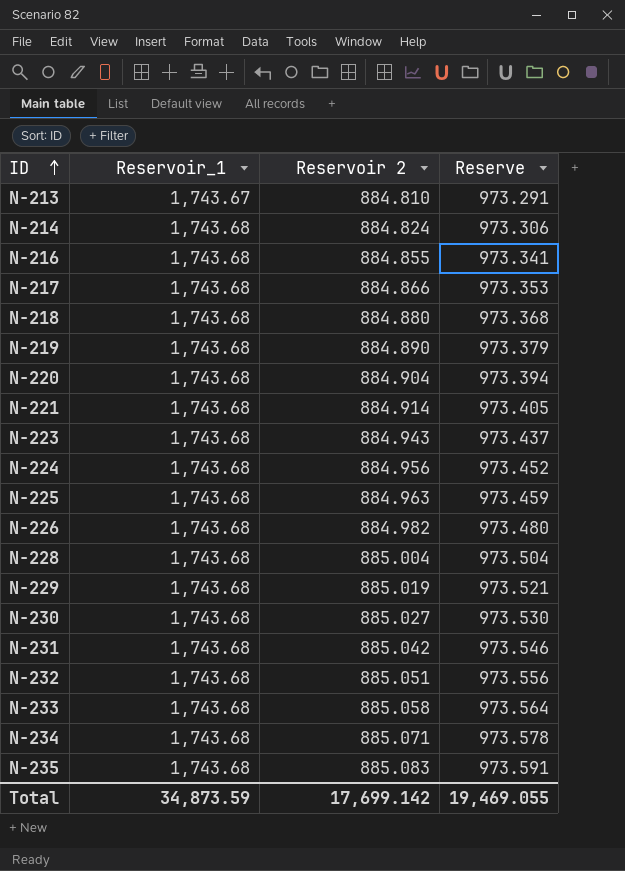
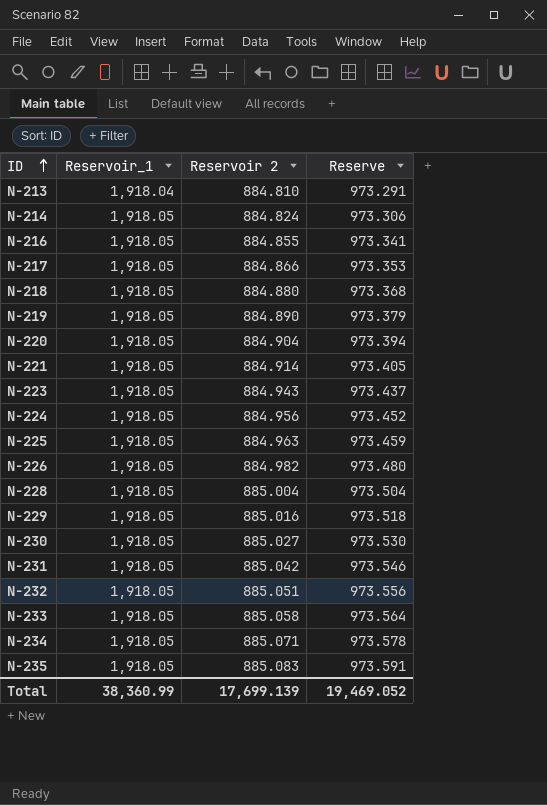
N-213 | Reservoir_1: 1,743.67 -> 1,918.04
N-214 | Reservoir_1: 1,743.68 -> 1,918.05
N-216 | Reservoir_1: 1,743.68 -> 1,918.05
N-217 | Reservoir_1: 1,743.68 -> 1,918.05
N-218 | Reservoir_1: 1,743.68 -> 1,918.05
N-219 | Reservoir_1: 1,743.68 -> 1,918.05
N-220 | Reservoir_1: 1,743.68 -> 1,918.05
N-221 | Reservoir_1: 1,743.68 -> 1,918.05
N-223 | Reservoir_1: 1,743.68 -> 1,918.05
N-224 | Reservoir_1: 1,743.68 -> 1,918.05
N-225 | Reservoir_1: 1,743.68 -> 1,918.05
N-226 | Reservoir_1: 1,743.68 -> 1,918.05
N-228 | Reservoir_1: 1,743.68 -> 1,918.05
N-229 | Reservoir_1: 1,743.68 -> 1,918.05
N-229 | Reservoir 2: 885.019 -> 885.016
N-229 | Reserve: 973.521 -> 973.518
N-230 | Reservoir_1: 1,743.68 -> 1,918.05
N-231 | Reservoir_1: 1,743.68 -> 1,918.05
N-232 | Reservoir_1: 1,743.68 -> 1,918.05
N-233 | Reservoir_1: 1,743.68 -> 1,918.05
N-234 | Reservoir_1: 1,743.68 -> 1,918.05
N-235 | Reservoir_1: 1,743.68 -> 1,918.05
Total | Reservoir_1: 34,873.59 -> 38,360.99
Total | Reservoir 2: 17,699.142 -> 17,699.139
Total | Reserve: 19,469.055 -> 19,469.052

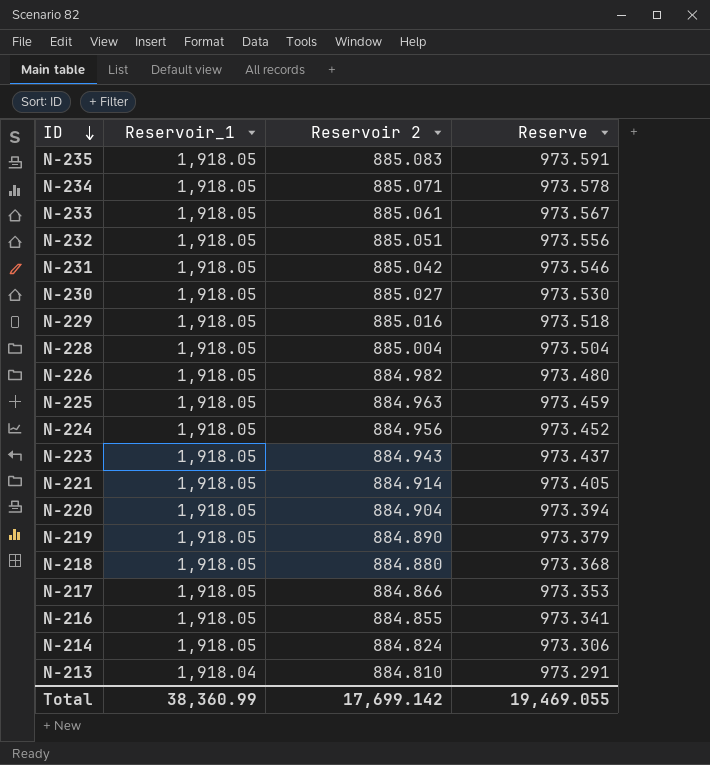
row order: ID ascending -> ID descending
N-233 | Reservoir 2: 885.058 -> 885.061
N-233 | Reserve: 973.564 -> 973.567
Total | Reservoir 2: 17,699.139 -> 17,699.142
Total | Reserve: 19,469.052 -> 19,469.055

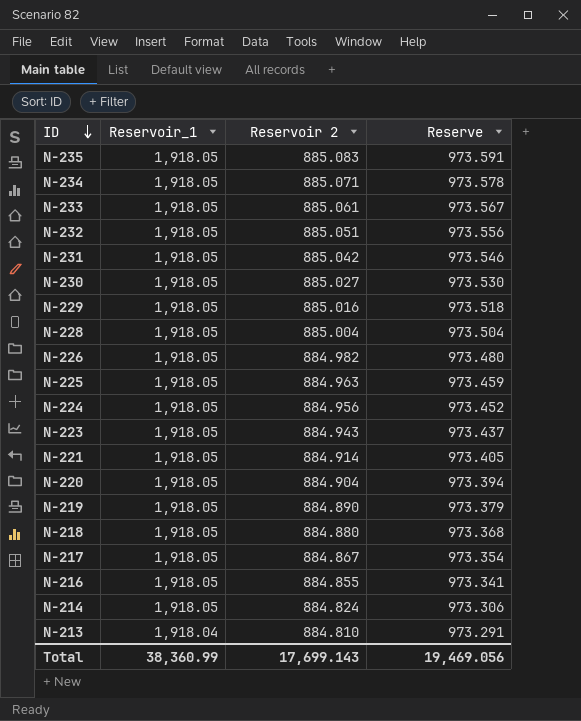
N-217 | Reservoir 2: 884.866 -> 884.867
N-217 | Reserve: 973.353 -> 973.354
Total | Reservoir 2: 17,699.142 -> 17,699.143
Total | Reserve: 19,469.055 -> 19,469.056

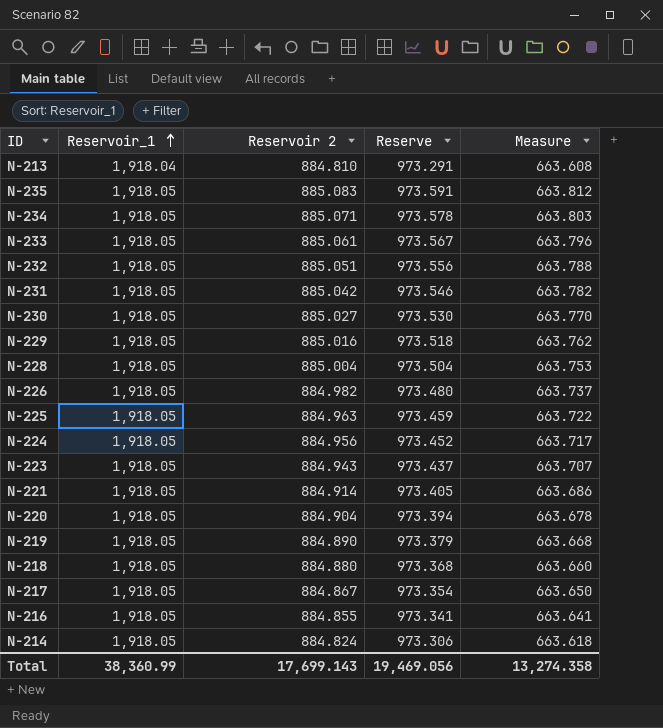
row order: ID descending -> Reservoir_1 ascending
column Measure | formula: none -> [Reservoir 2] * 0.75

